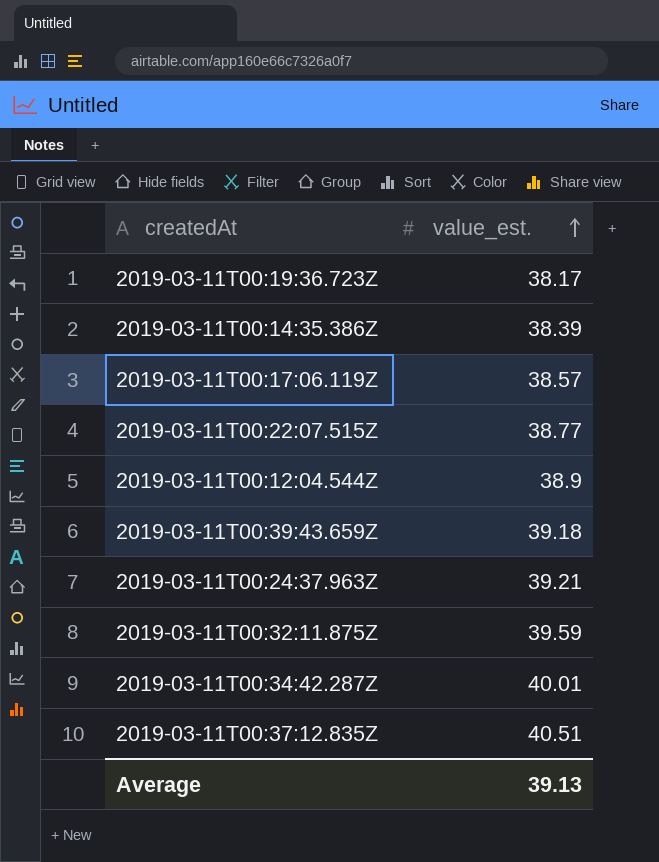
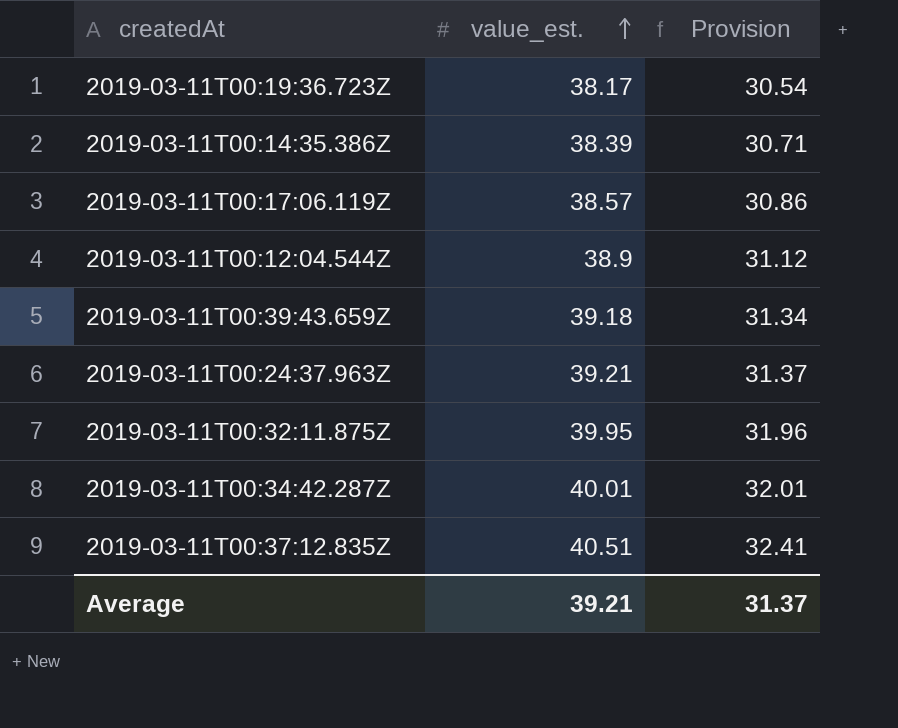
column Provision | formula: none -> [value_est.] * 0.8
row 2019-03-11T00:22:07.515Z: 38.77 -> none
2019-03-11T00:32:11.875Z | value_est.: 39.59 -> 39.95
Average | value_est.: 39.13 -> 39.21

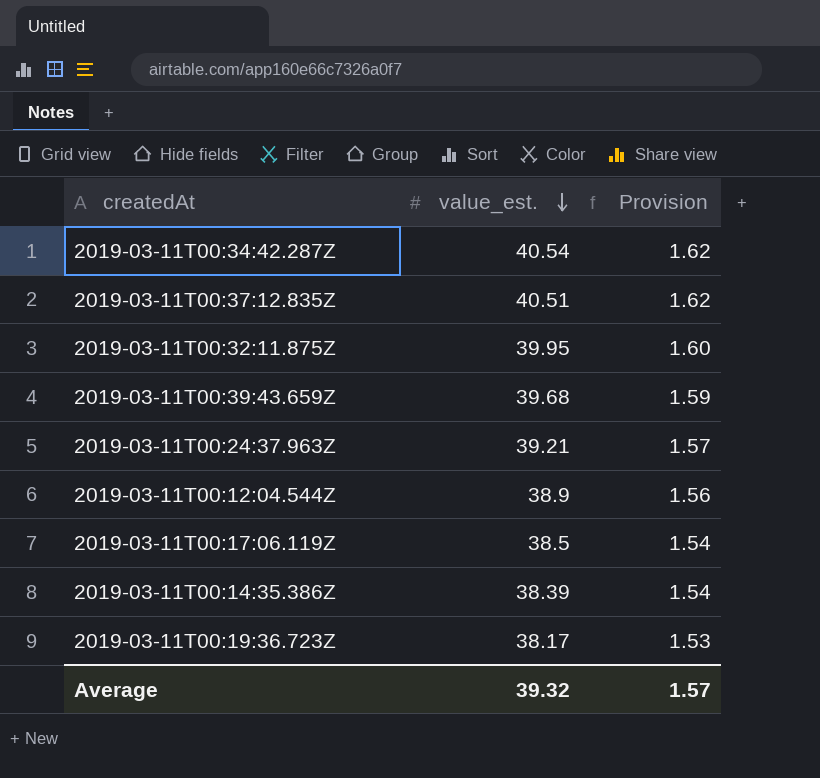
row order: value_est. ascending -> value_est. descending
column Provision | formula: [value_est.] * 0.8 -> [value_est.] * 0.04
2019-03-11T00:34:42.287Z | value_est.: 40.01 -> 40.54
2019-03-11T00:39:43.659Z | value_est.: 39.18 -> 39.68
2019-03-11T00:17:06.119Z | value_est.: 38.57 -> 38.5
Average | value_est.: 39.21 -> 39.32
Average | Provision: 31.37 -> 1.57

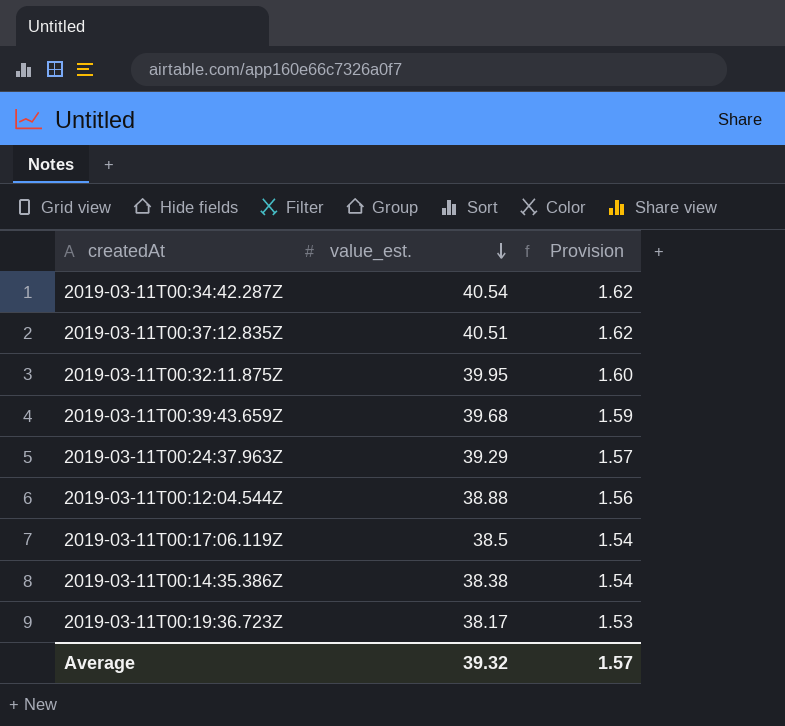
2019-03-11T00:24:37.963Z | value_est.: 39.21 -> 39.29
2019-03-11T00:12:04.544Z | value_est.: 38.9 -> 38.88
2019-03-11T00:14:35.386Z | value_est.: 38.39 -> 38.38

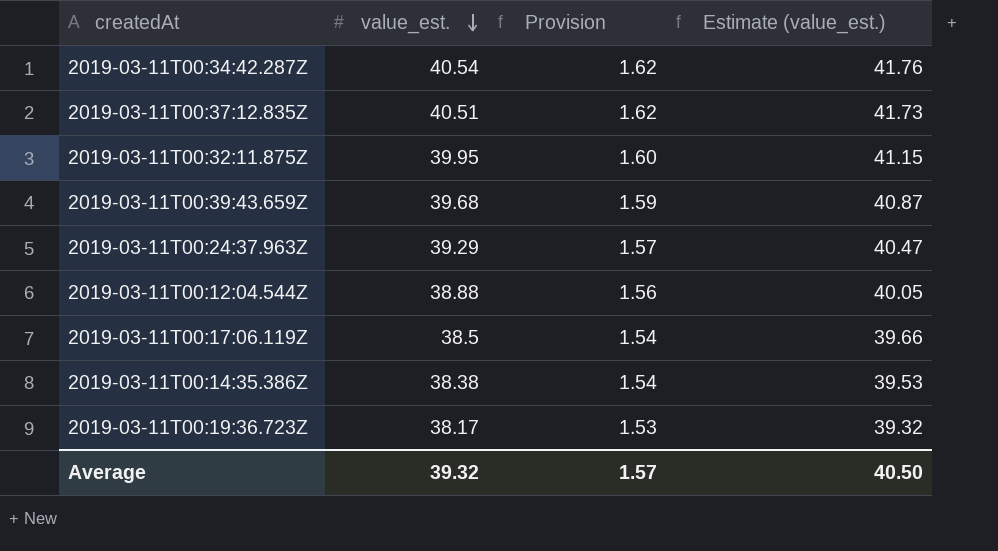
column Estimate (value_est.) | formula: none -> [value_est.] * 1.03

